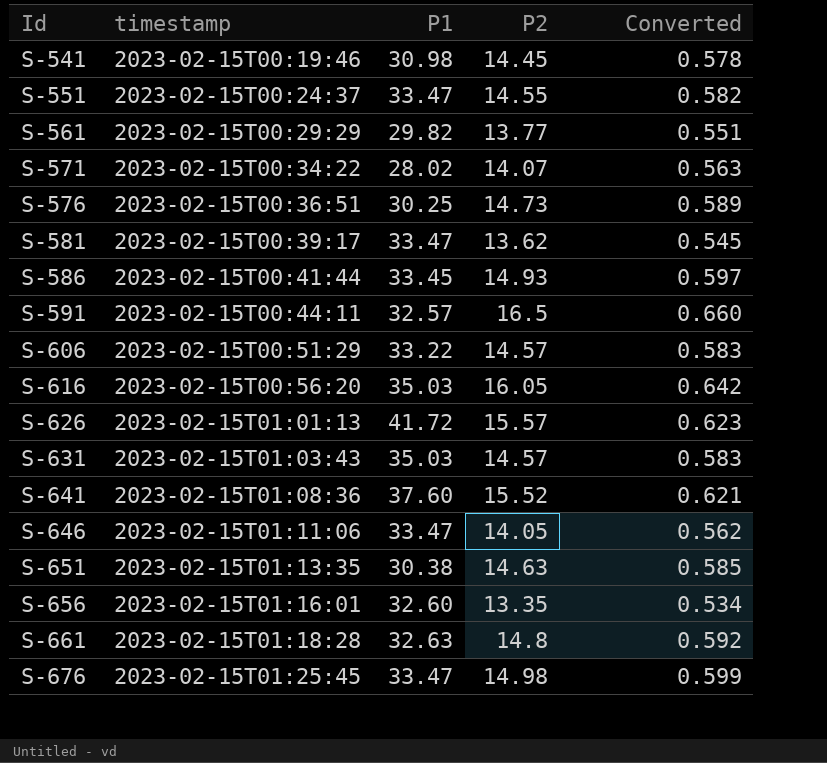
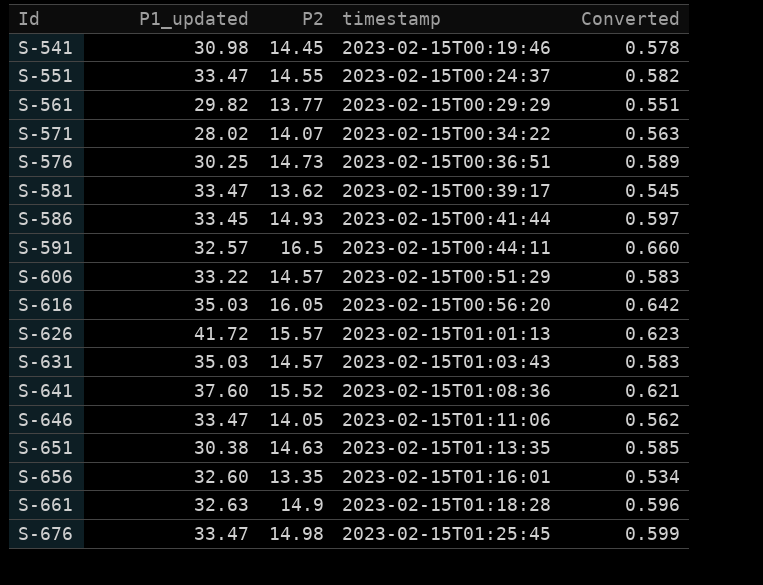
column name: P1 -> P1_updated
column timestamp | position: 2 -> 4
S-661 | P2: 14.8 -> 14.9
S-661 | Converted: 0.592 -> 0.596

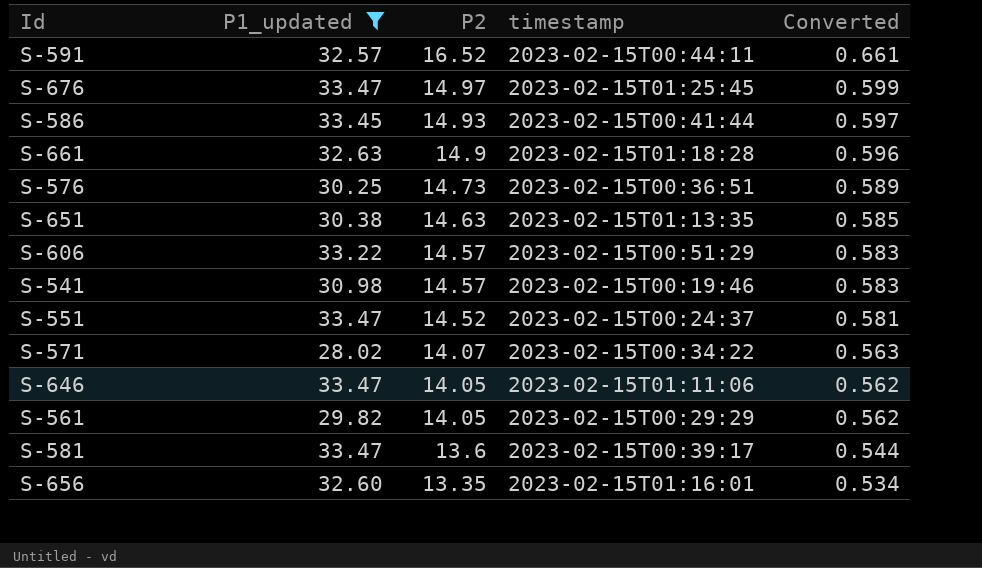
filter: none -> P1_updated <= 33.47
row order: Id ascending -> P2 descending
S-591 | P2: 16.5 -> 16.52
S-591 | Converted: 0.660 -> 0.661
S-676 | P2: 14.98 -> 14.97
S-541 | P2: 14.45 -> 14.57
S-541 | Converted: 0.578 -> 0.583
S-551 | P2: 14.55 -> 14.52
S-551 | Converted: 0.582 -> 0.581
S-561 | P2: 13.77 -> 14.05
S-561 | Converted: 0.551 -> 0.562
S-581 | P2: 13.62 -> 13.6
S-581 | Converted: 0.545 -> 0.544

